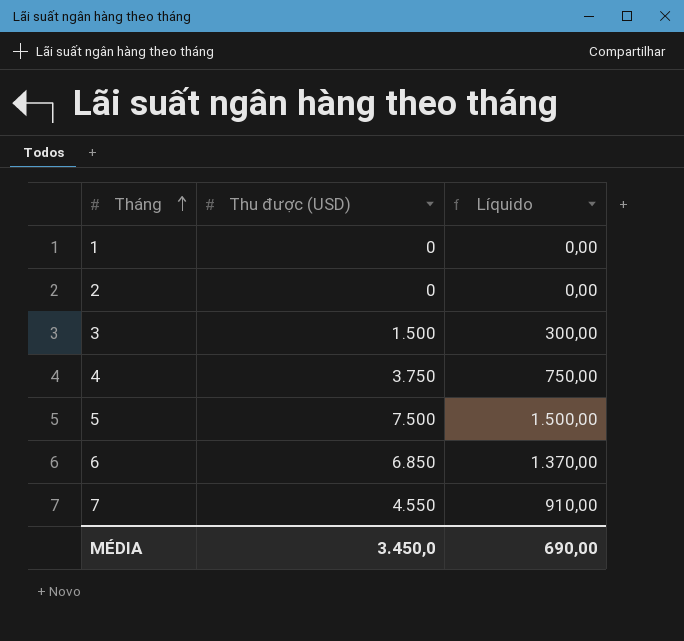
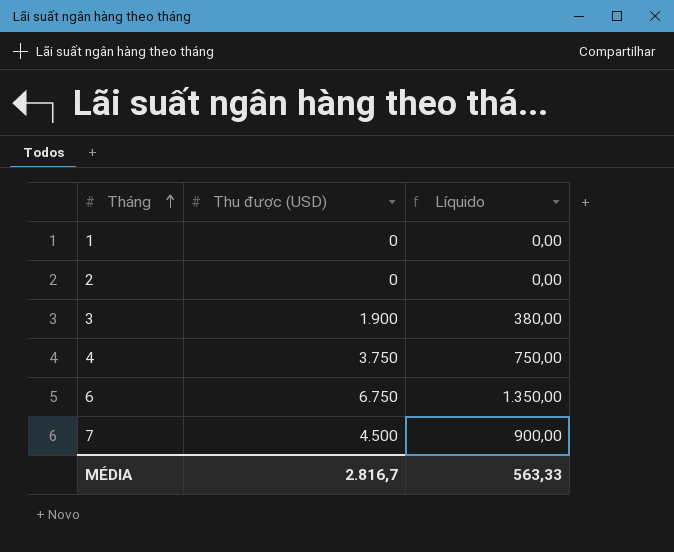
row 5: 7.500 | 1.500,00 -> none
3 | Thu được (USD): 1.500 -> 1.900
3 | Líquido: 300,00 -> 380,00
6 | Thu được (USD): 6.850 -> 6.750
6 | Líquido: 1.370,00 -> 1.350,00
7 | Thu được (USD): 4.550 -> 4.500
7 | Líquido: 910,00 -> 900,00
MÉDIA | Thu được (USD): 3.450,0 -> 2.816,7
MÉDIA | Líquido: 690,00 -> 563,33

